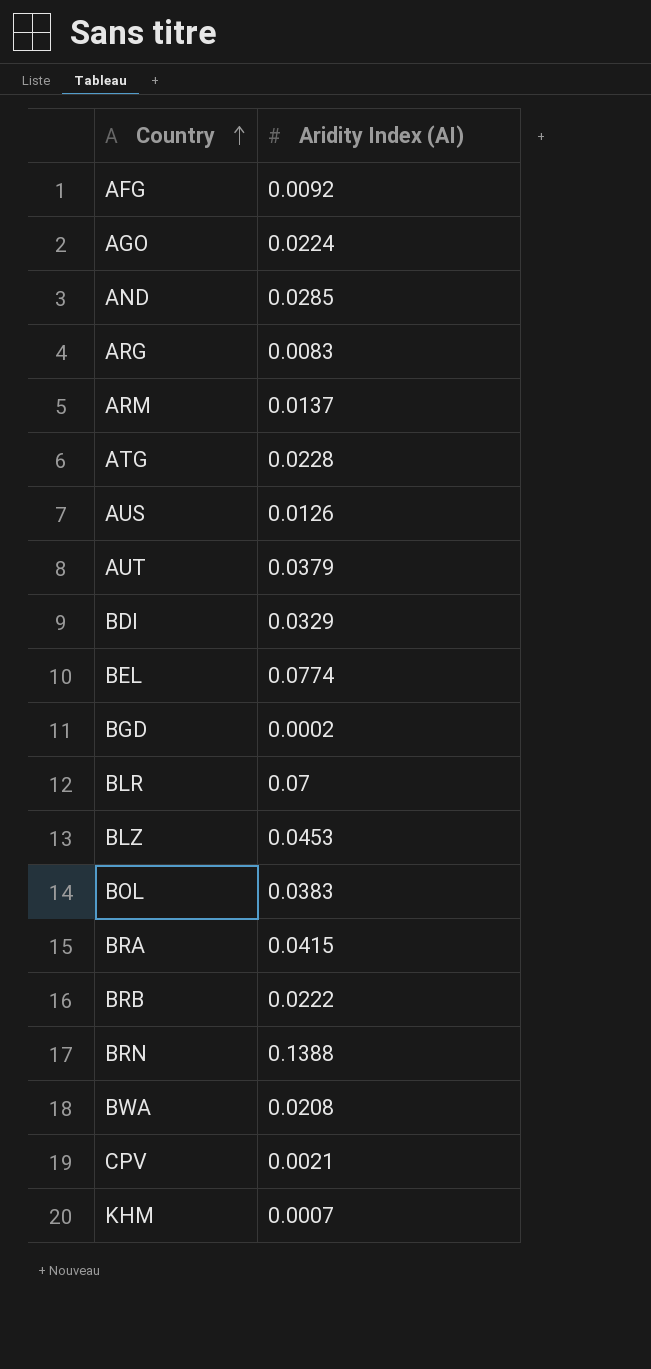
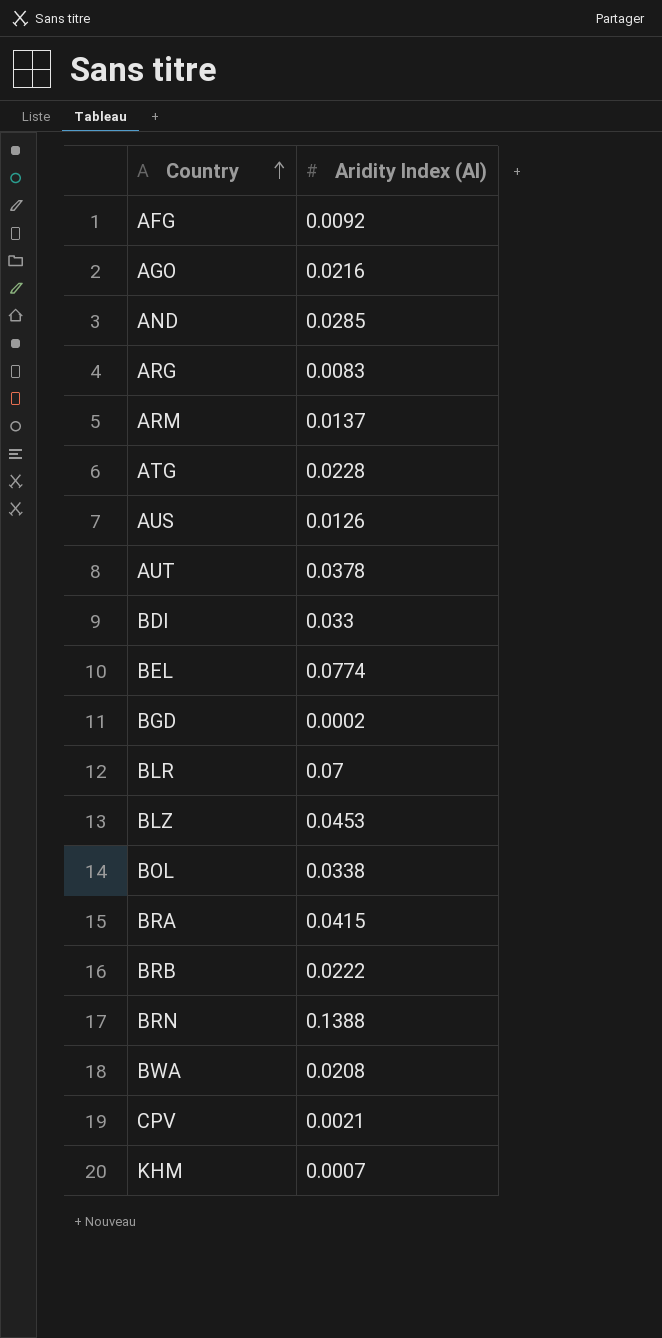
AGO | Aridity Index (AI): 0.0224 -> 0.0216
AUT | Aridity Index (AI): 0.0379 -> 0.0378
BDI | Aridity Index (AI): 0.0329 -> 0.033
BOL | Aridity Index (AI): 0.0383 -> 0.0338

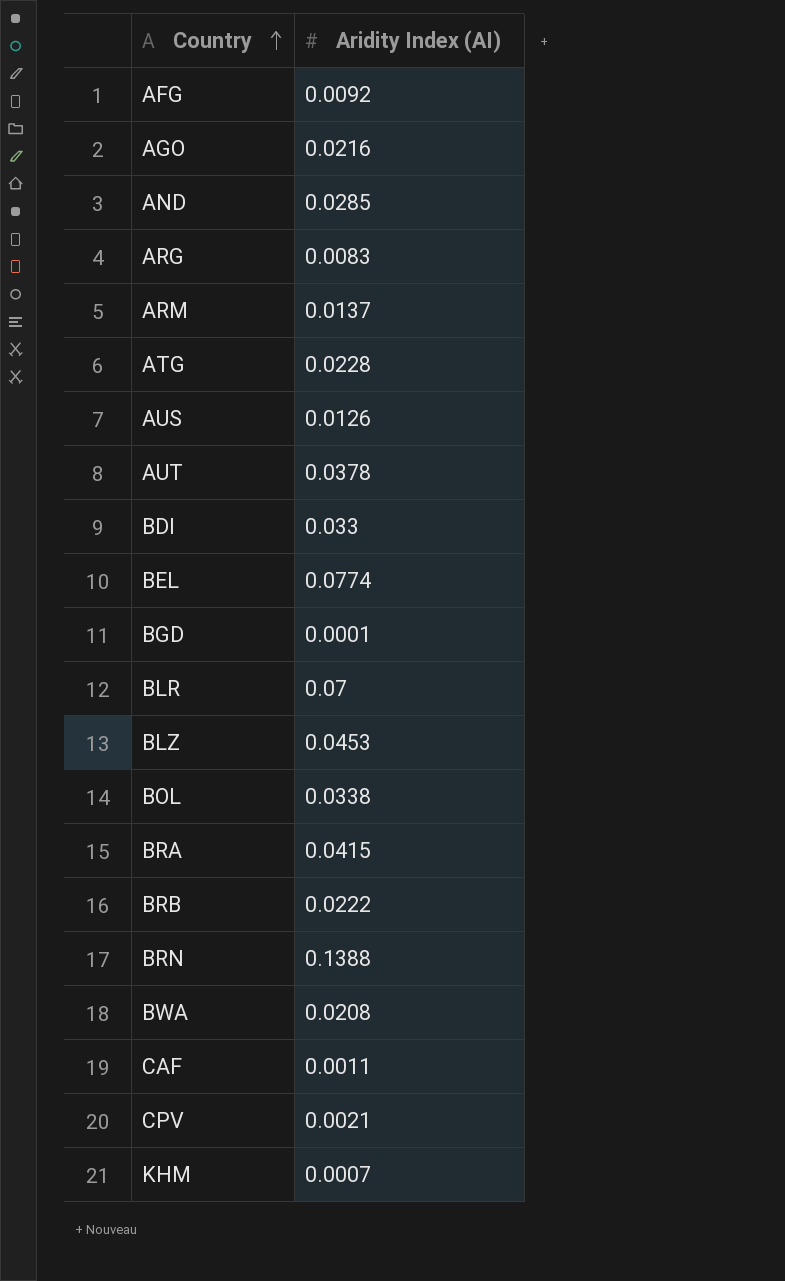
BGD | Aridity Index (AI): 0.0002 -> 0.0001
row CAF: none -> 0.0011

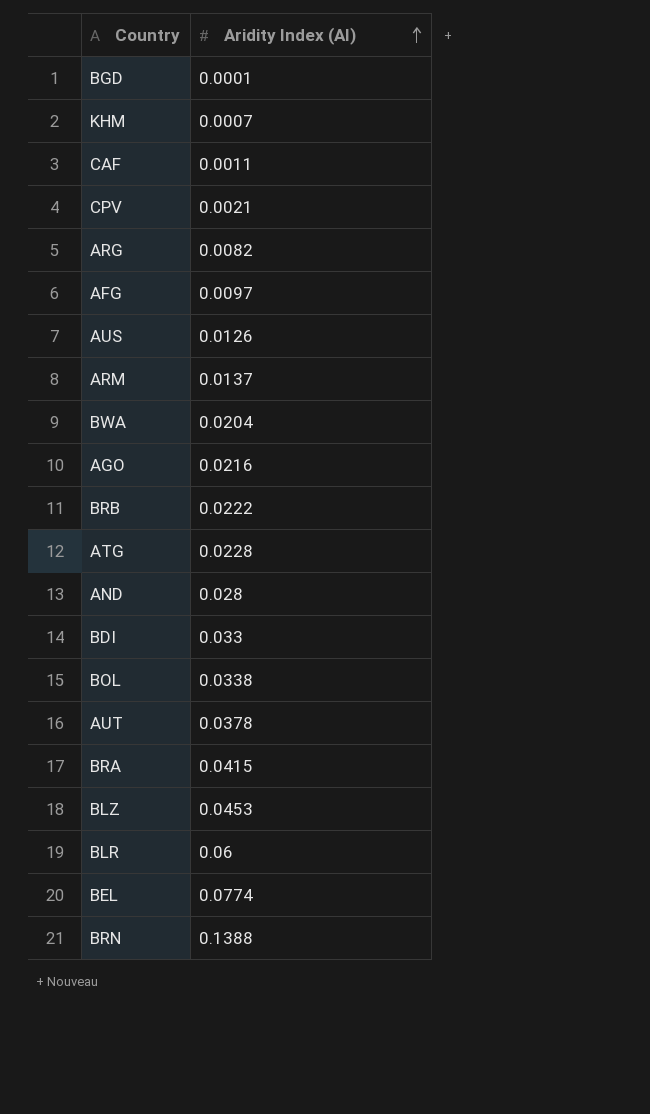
row order: Country ascending -> Aridity Index (AI) ascending
ARG | Aridity Index (AI): 0.0083 -> 0.0082
AFG | Aridity Index (AI): 0.0092 -> 0.0097
BWA | Aridity Index (AI): 0.0208 -> 0.0204
AND | Aridity Index (AI): 0.0285 -> 0.028
BLR | Aridity Index (AI): 0.07 -> 0.06

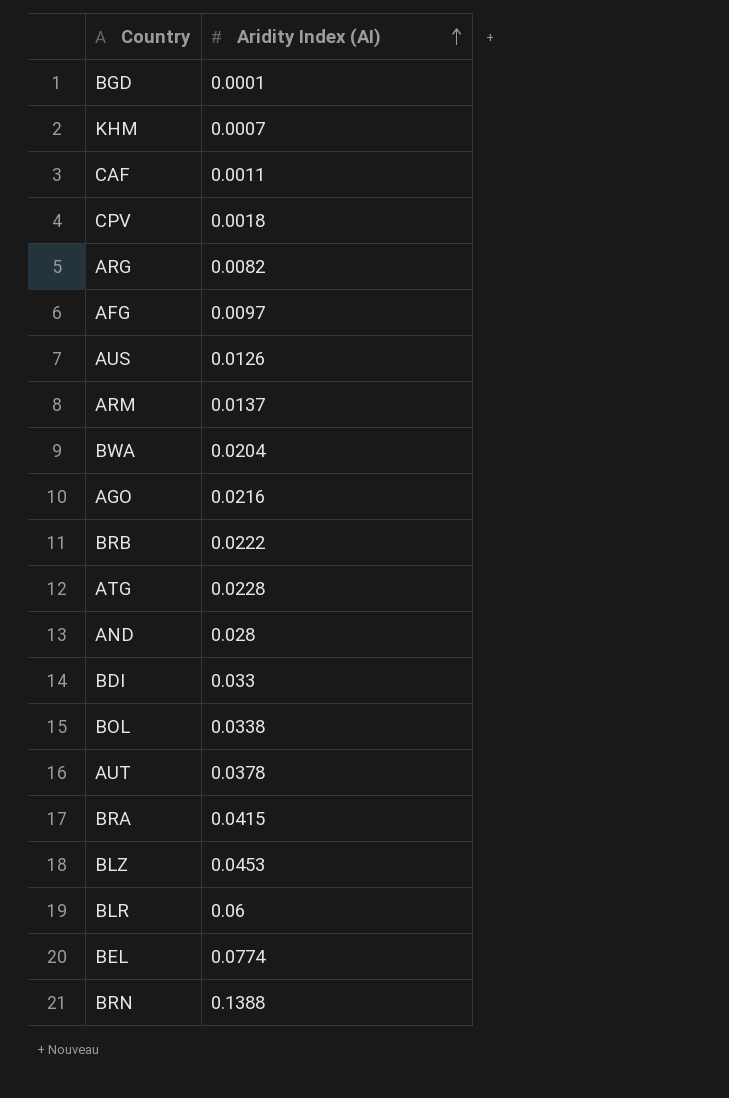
CPV | Aridity Index (AI): 0.0021 -> 0.0018

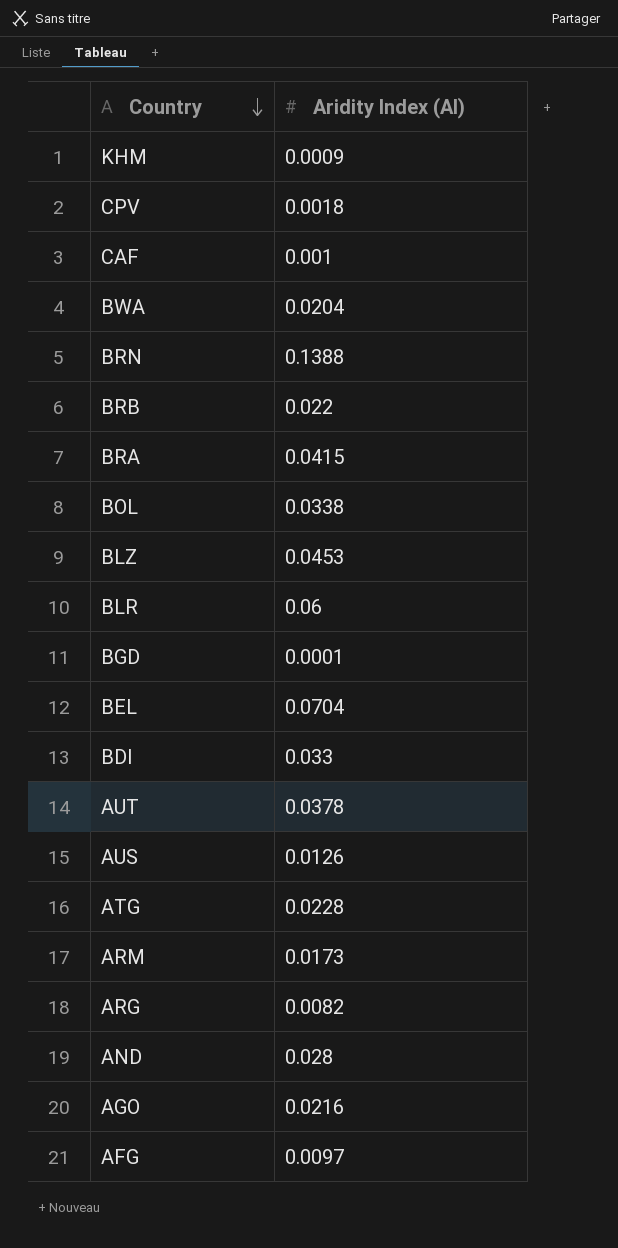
row order: Aridity Index (AI) ascending -> Country descending
KHM | Aridity Index (AI): 0.0007 -> 0.0009
CAF | Aridity Index (AI): 0.0011 -> 0.001
BRB | Aridity Index (AI): 0.0222 -> 0.022
BEL | Aridity Index (AI): 0.0774 -> 0.0704
ARM | Aridity Index (AI): 0.0137 -> 0.0173

